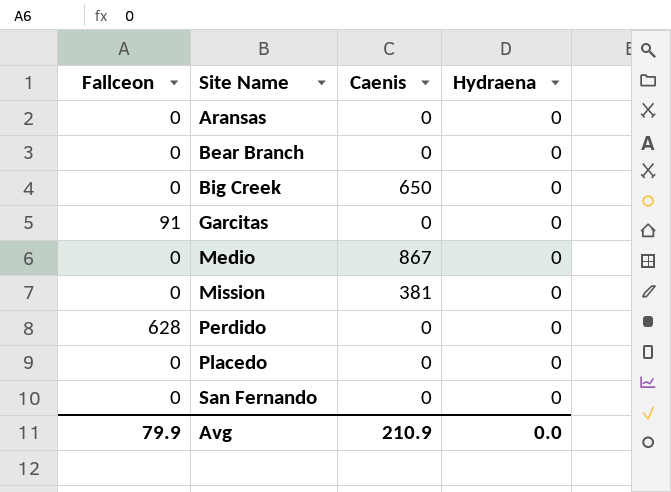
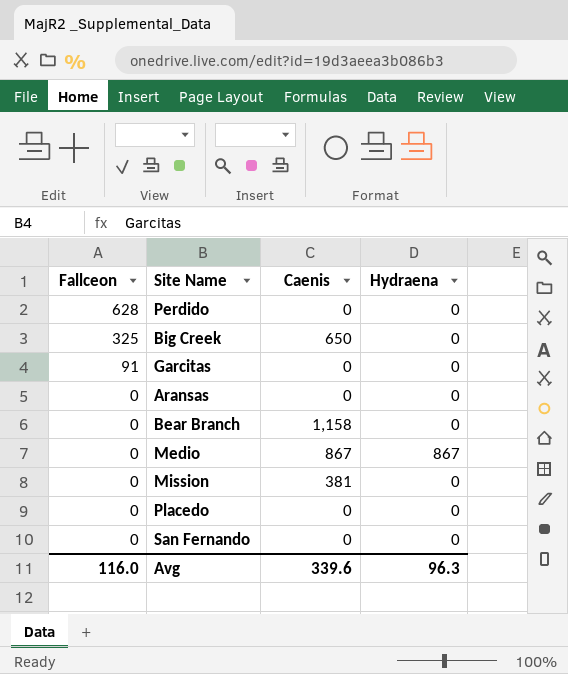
row order: Site Name ascending -> Fallceon descending
Big Creek | Fallceon: 0 -> 325
Bear Branch | Caenis: 0 -> 1,158
Medio | Hydraena: 0 -> 867
Avg | Fallceon: 79.9 -> 116.0
Avg | Caenis: 210.9 -> 339.6
Avg | Hydraena: 0.0 -> 96.3

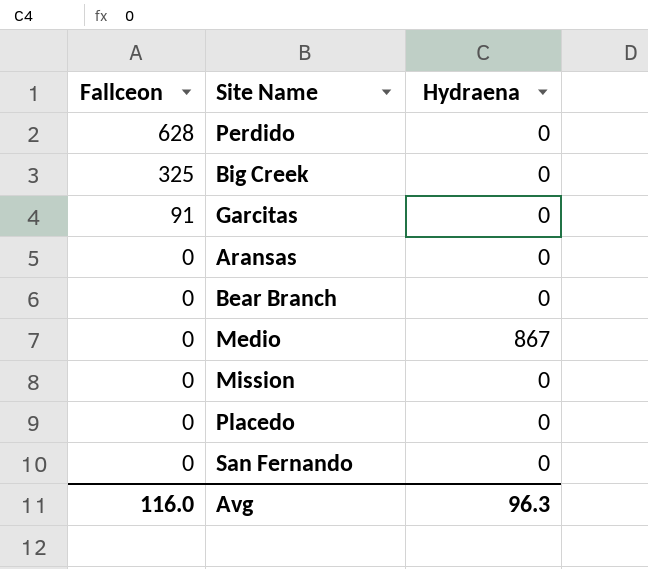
column Caenis | position: 3 -> none

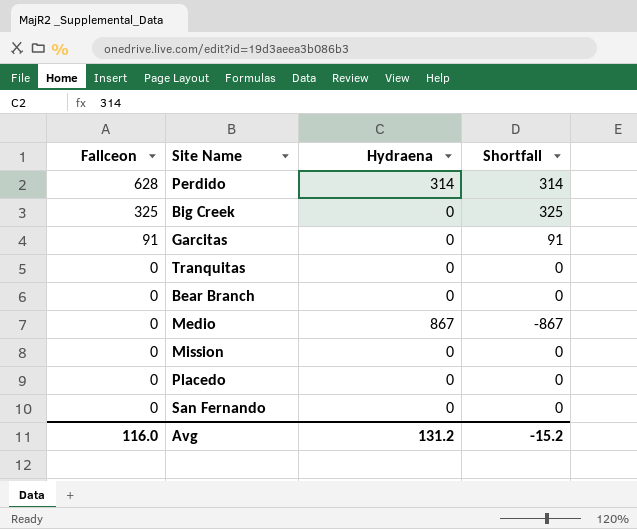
column Shortfall | formula: none -> [Fallceon] - [Hydraena]
row Aransas: 0 | 0 -> none
Perdido | Hydraena: 0 -> 314
row Tranquitas: none -> 0 | 0 | 0
Avg | Hydraena: 96.3 -> 131.2

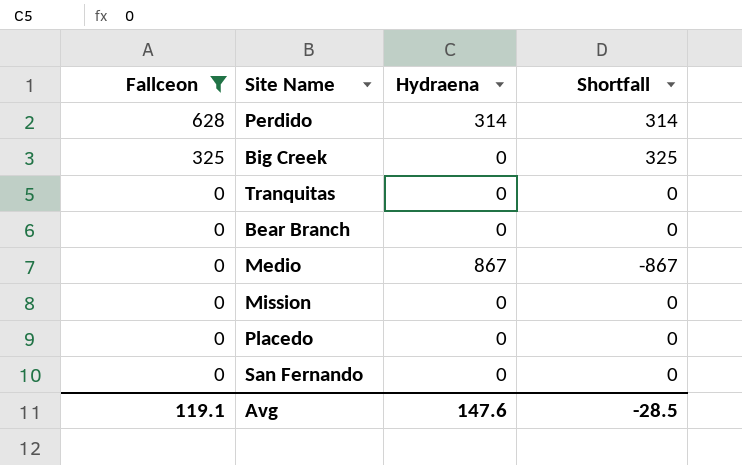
filter: none -> Fallceon != 91
Avg | Fallceon: 116.0 -> 119.1
Avg | Hydraena: 131.2 -> 147.6
Avg | Shortfall: -15.2 -> -28.5

